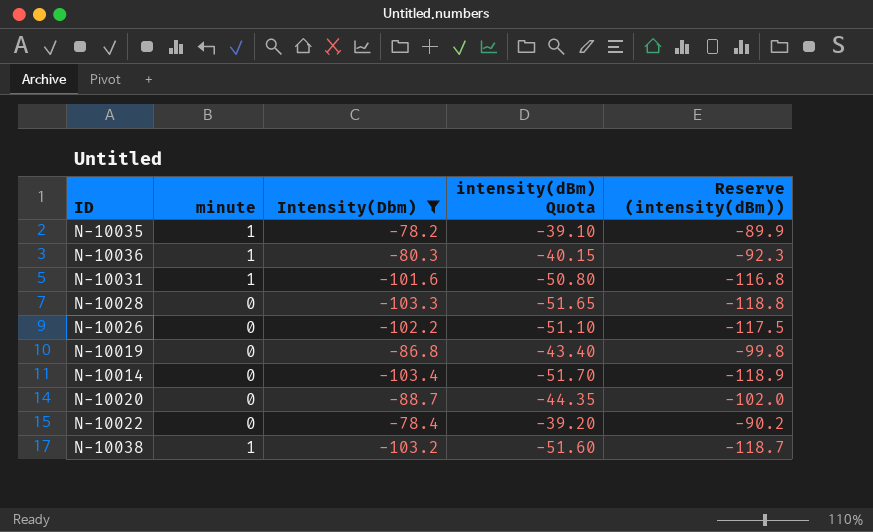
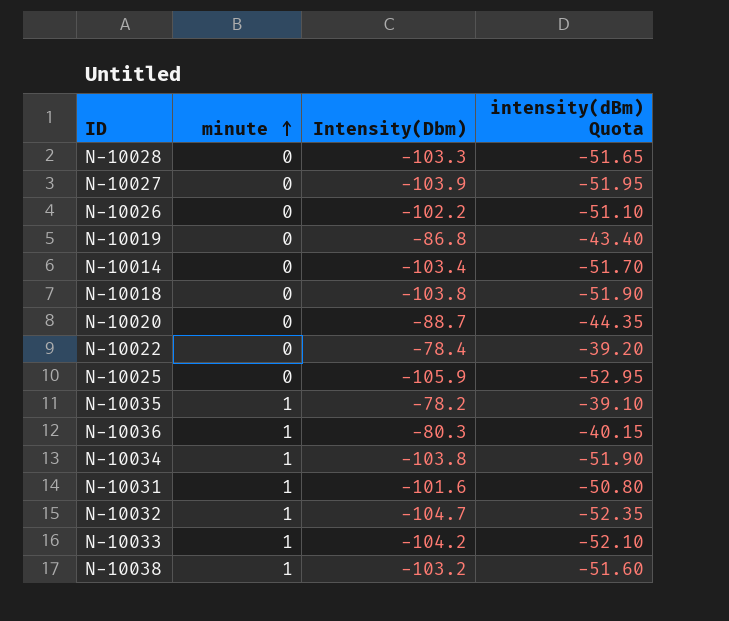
filter: Intensity(Dbm) >= -103.4 -> none
row order: none -> minute ascending
column Reserve (intensity(dBm)) | formula: [Intensity(Dbm)] * 1.15 -> none

